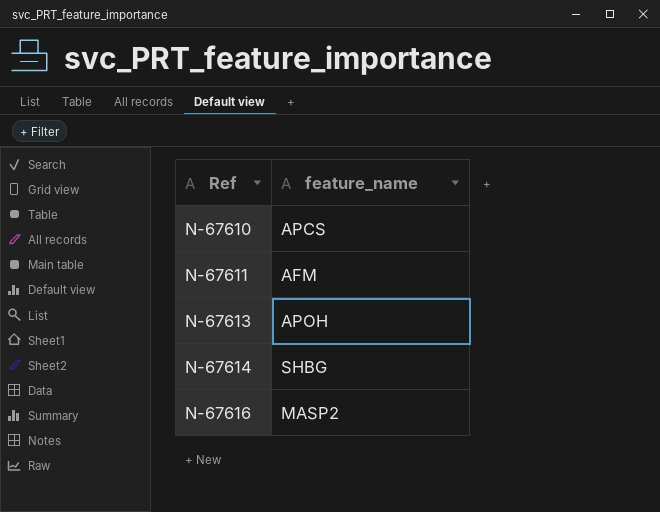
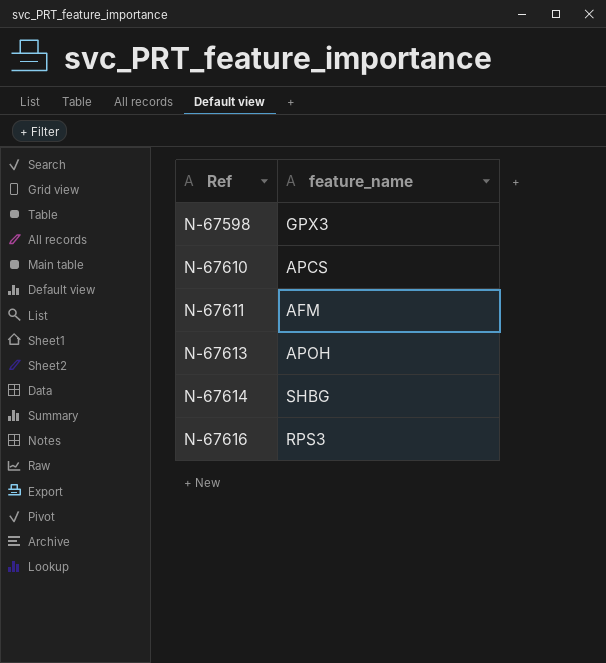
row N-67598: none -> GPX3
N-67616 | feature_name: MASP2 -> RPS3

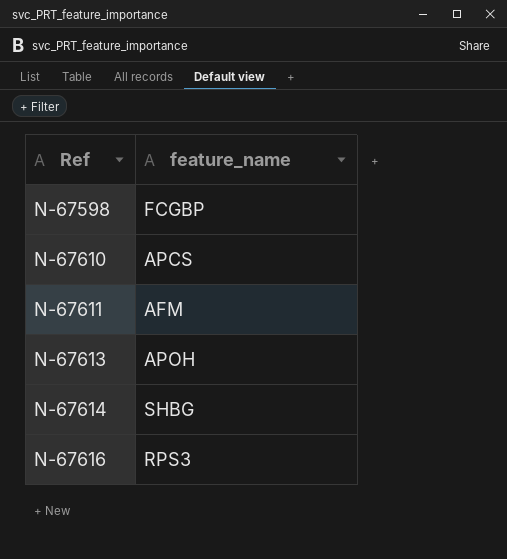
N-67598 | feature_name: GPX3 -> FCGBP

